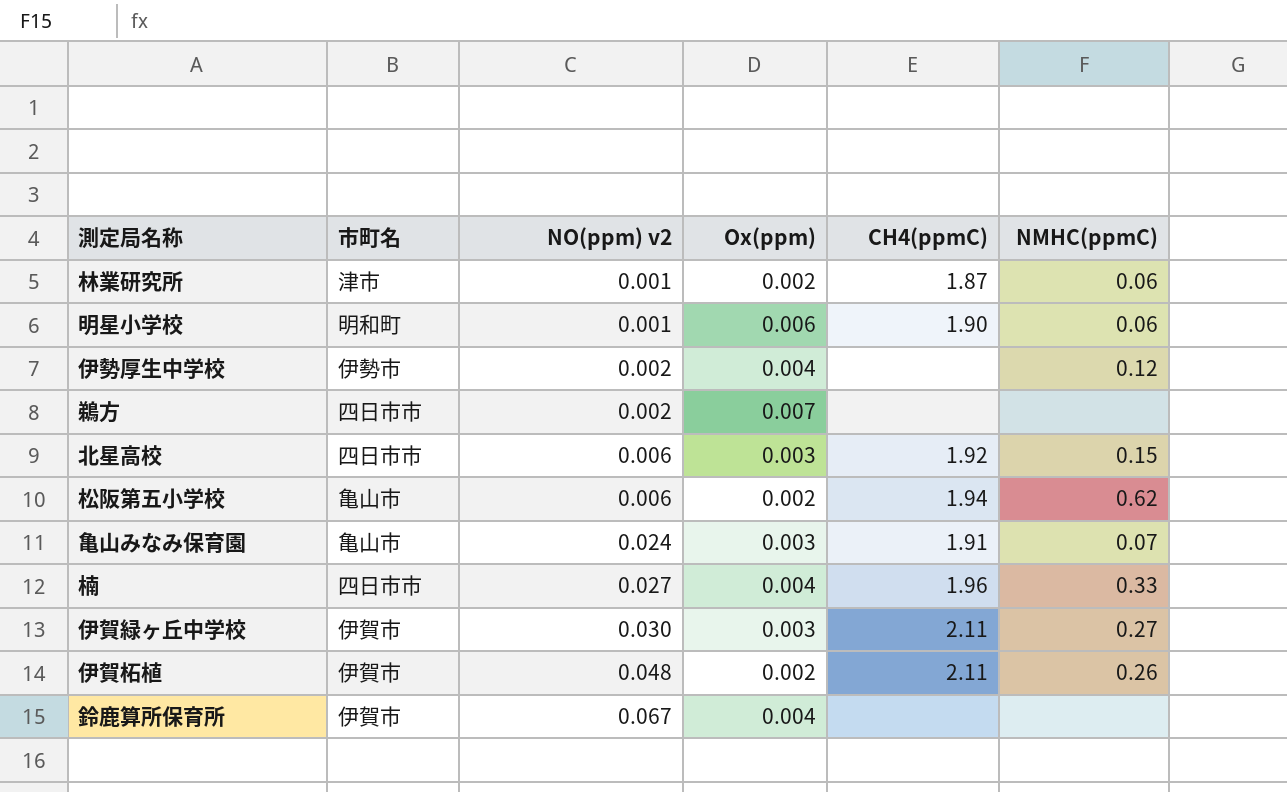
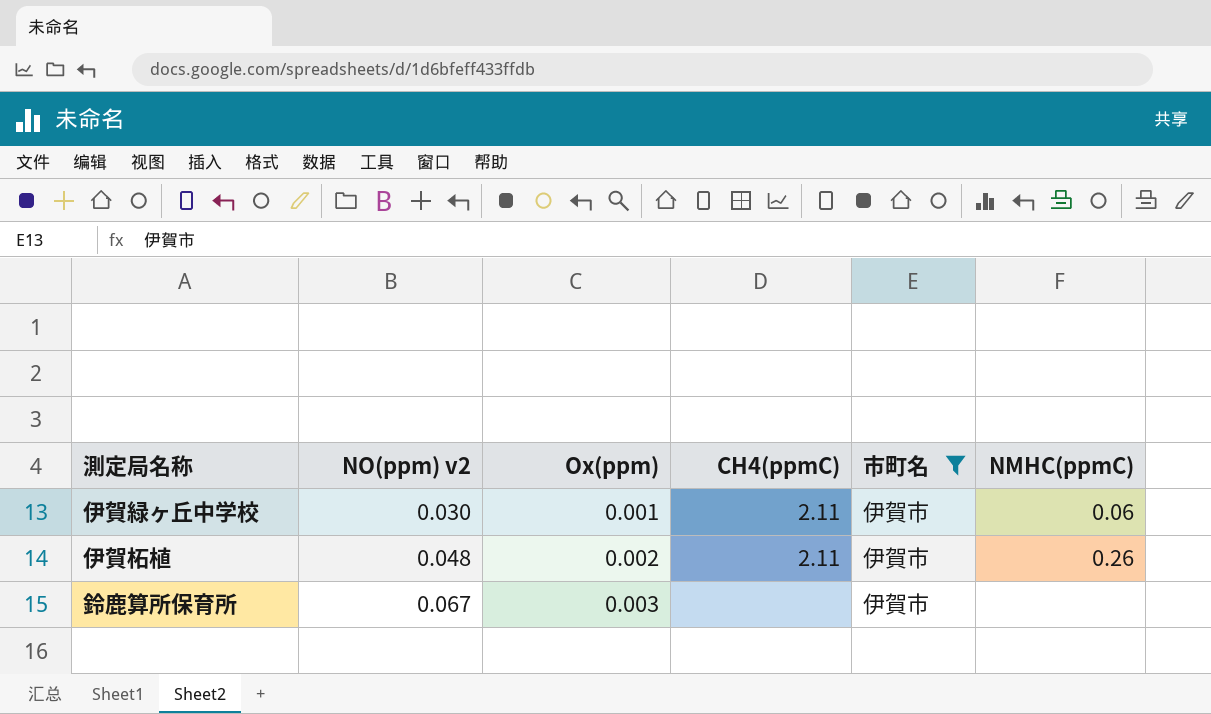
filter: none -> 市町名 = 伊賀市
column 市町名 | position: 2 -> 5
伊賀緑ヶ丘中学校 | Ox(ppm): 0.003 -> 0.001
伊賀緑ヶ丘中学校 | NMHC(ppmC): 0.27 -> 0.06
鈴鹿算所保育所 | Ox(ppm): 0.004 -> 0.003

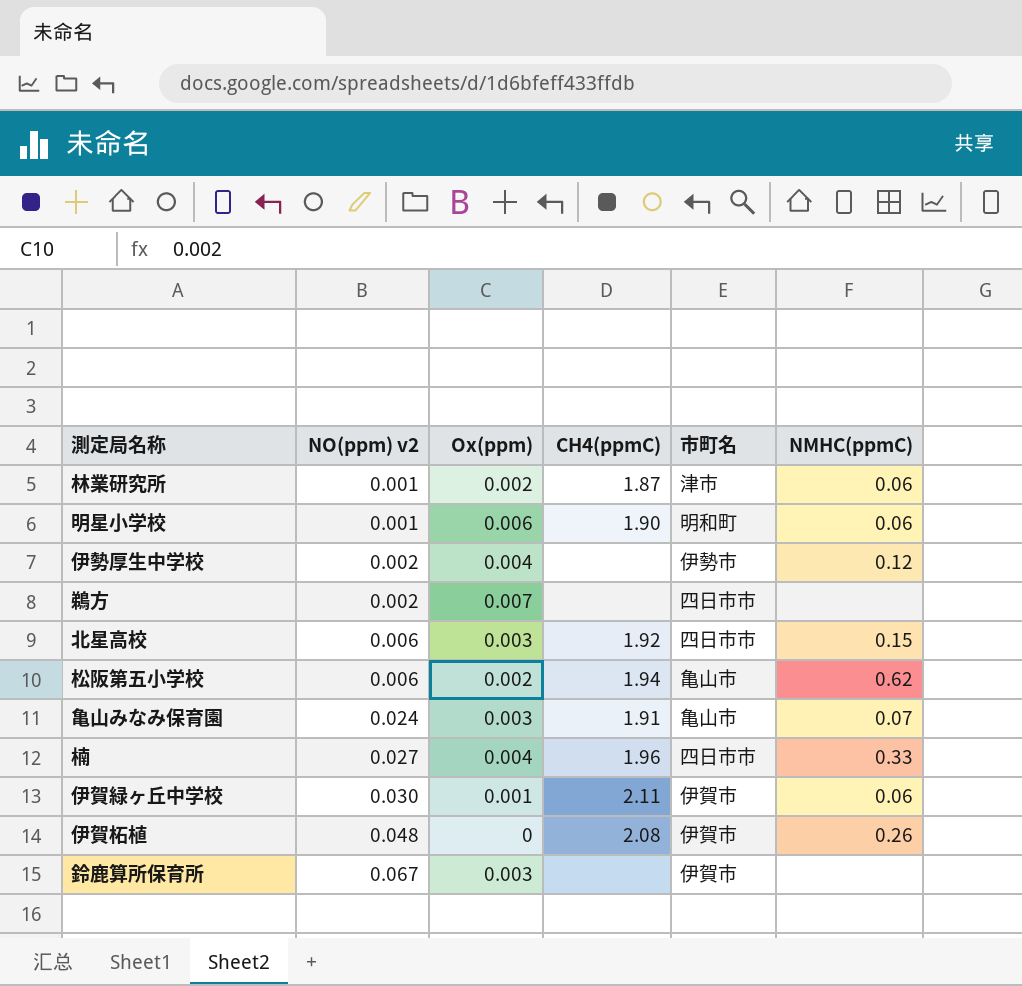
filter: 市町名 = 伊賀市 -> none
伊賀柘植 | Ox(ppm): 0.002 -> 0
伊賀柘植 | CH4(ppmC): 2.11 -> 2.08

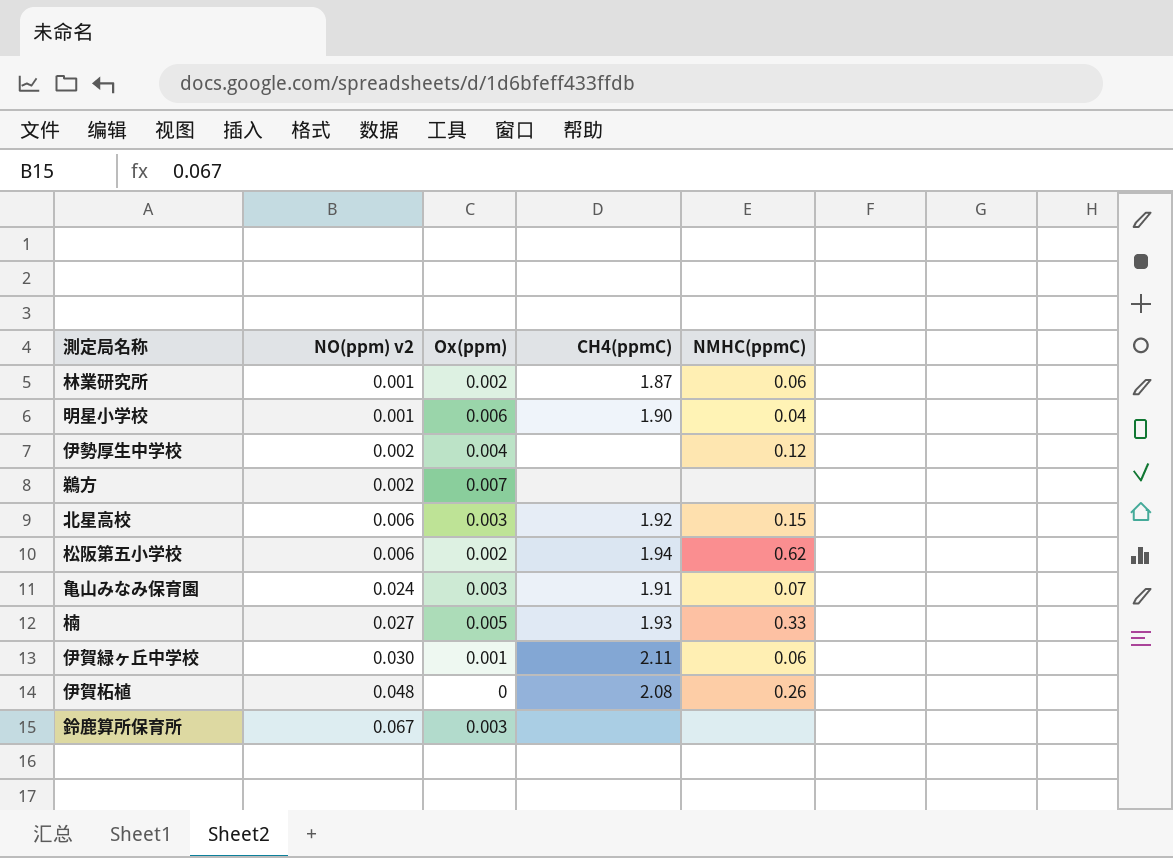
column 市町名 | position: 5 -> none
明星小学校 | NMHC(ppmC): 0.06 -> 0.04
楠 | Ox(ppm): 0.004 -> 0.005
楠 | CH4(ppmC): 1.96 -> 1.93

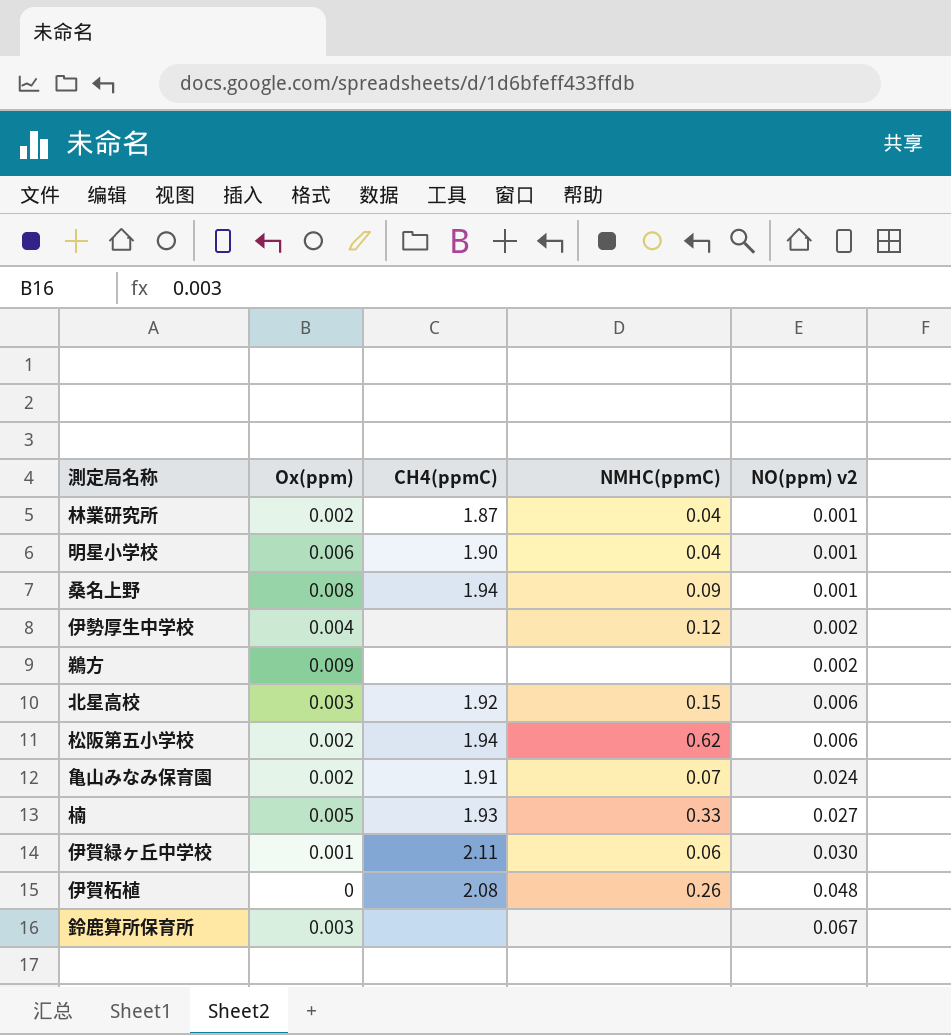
column NO(ppm) v2 | position: 2 -> 5
林業研究所 | NMHC(ppmC): 0.06 -> 0.04
row 桑名上野: none -> 0.008 | 1.94 | 0.09 | 0.001
鵜方 | Ox(ppm): 0.007 -> 0.009
亀山みなみ保育園 | Ox(ppm): 0.003 -> 0.002

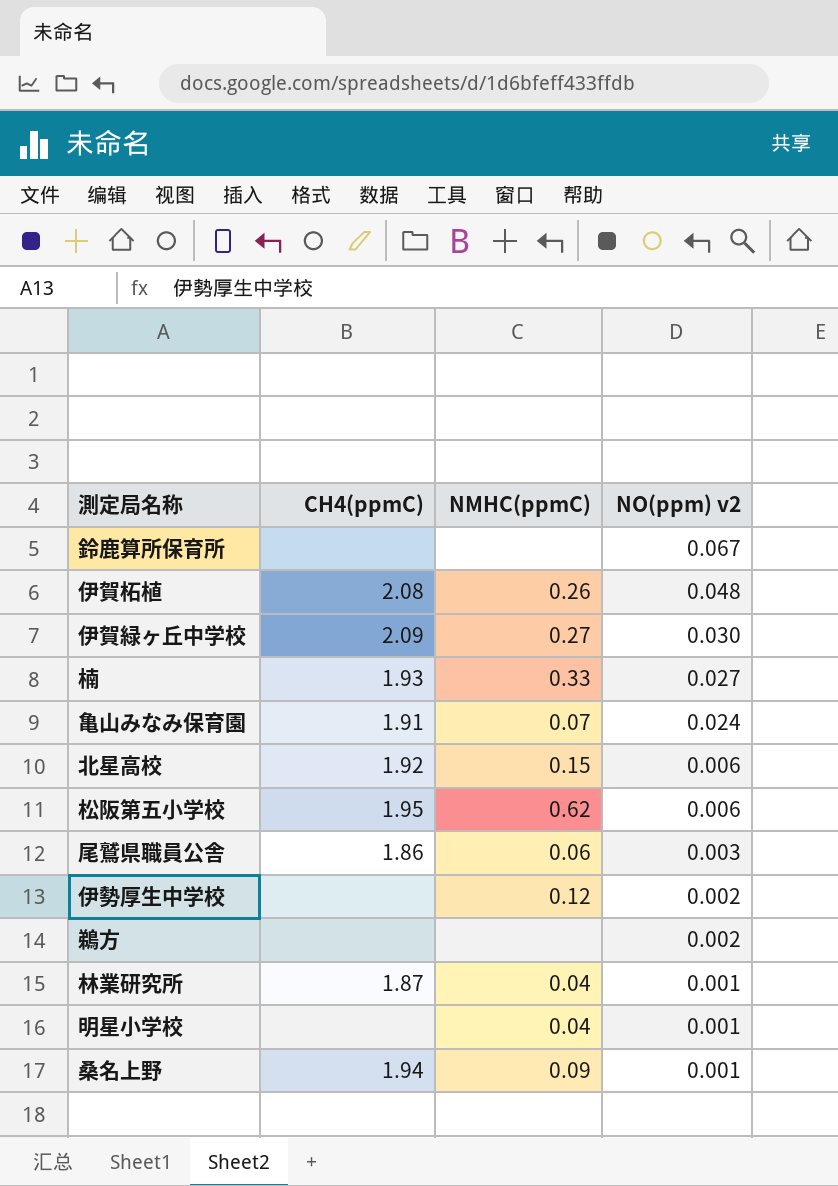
row order: NO(ppm) v2 ascending -> NO(ppm) v2 descending
column Ox(ppm) | position: 2 -> none
伊賀緑ヶ丘中学校 | CH4(ppmC): 2.11 -> 2.09
伊賀緑ヶ丘中学校 | NMHC(ppmC): 0.06 -> 0.27
松阪第五小学校 | CH4(ppmC): 1.94 -> 1.95
row 尾鷲県職員公舎: none -> 1.86 | 0.06 | 0.003
明星小学校 | CH4(ppmC): 1.90 -> none

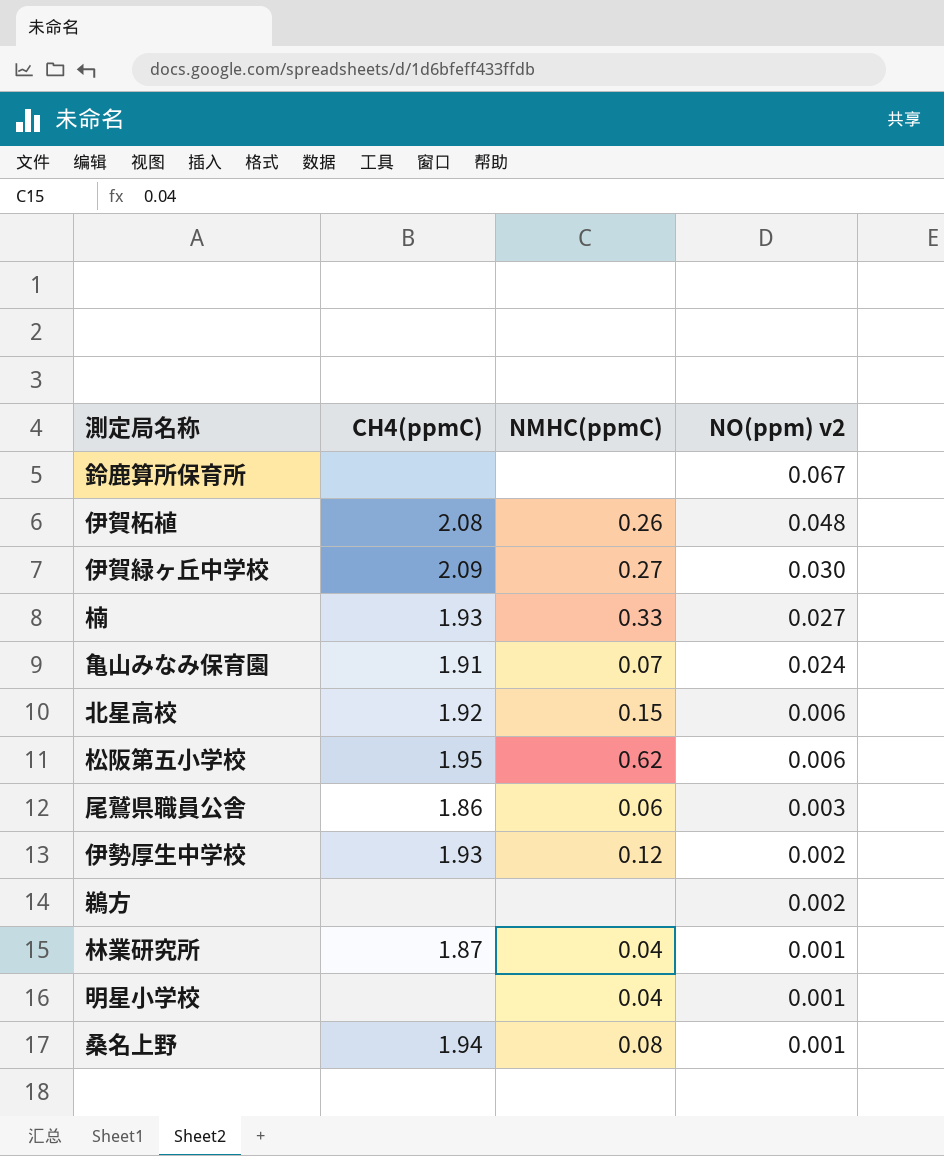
伊勢厚生中学校 | CH4(ppmC): none -> 1.93
桑名上野 | NMHC(ppmC): 0.09 -> 0.08

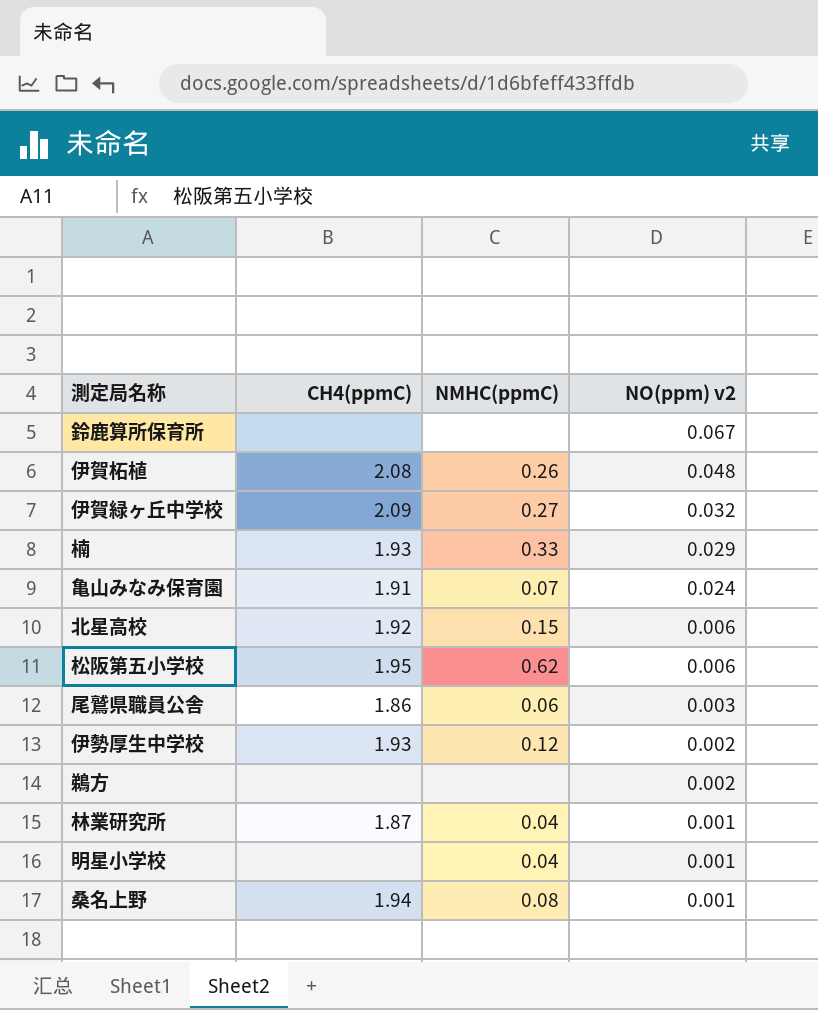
伊賀緑ヶ丘中学校 | NO(ppm) v2: 0.030 -> 0.032
楠 | NO(ppm) v2: 0.027 -> 0.029

